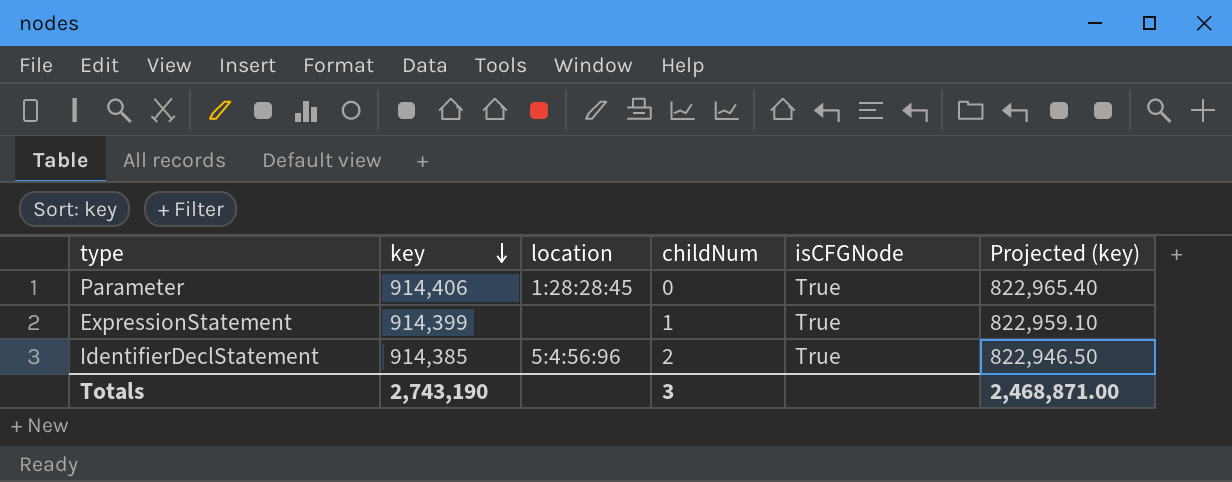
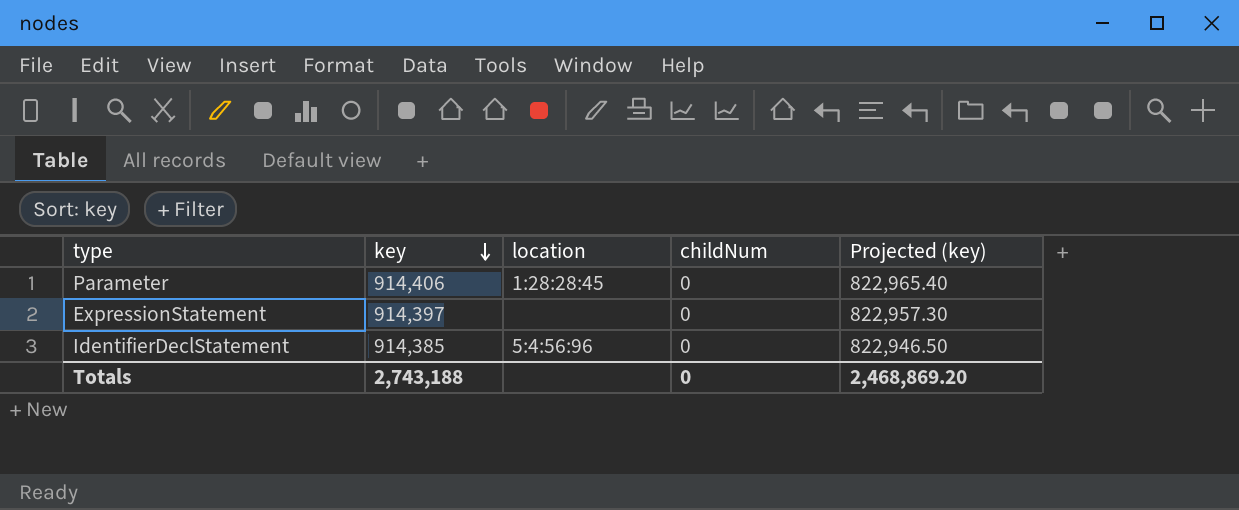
column isCFGNode | position: 5 -> none
ExpressionStatement | key: 914,399 -> 914,397
ExpressionStatement | childNum: 1 -> 0
ExpressionStatement | Projected (key): 822,959.10 -> 822,957.30
IdentifierDeclStatement | childNum: 2 -> 0
Totals | key: 2,743,190 -> 2,743,188
Totals | childNum: 3 -> 0
Totals | Projected (key): 2,468,871.00 -> 2,468,869.20

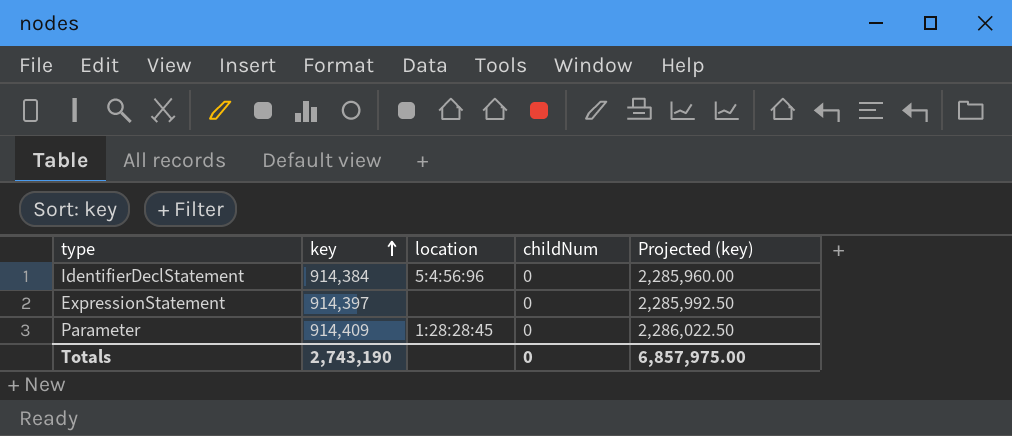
row order: key descending -> key ascending
column Projected (key) | formula: [key] * 0.9 -> [key] * 2.5
IdentifierDeclStatement | key: 914,385 -> 914,384
Parameter | key: 914,406 -> 914,409
Totals | key: 2,743,188 -> 2,743,190
Totals | Projected (key): 2,468,869.20 -> 6,857,975.00

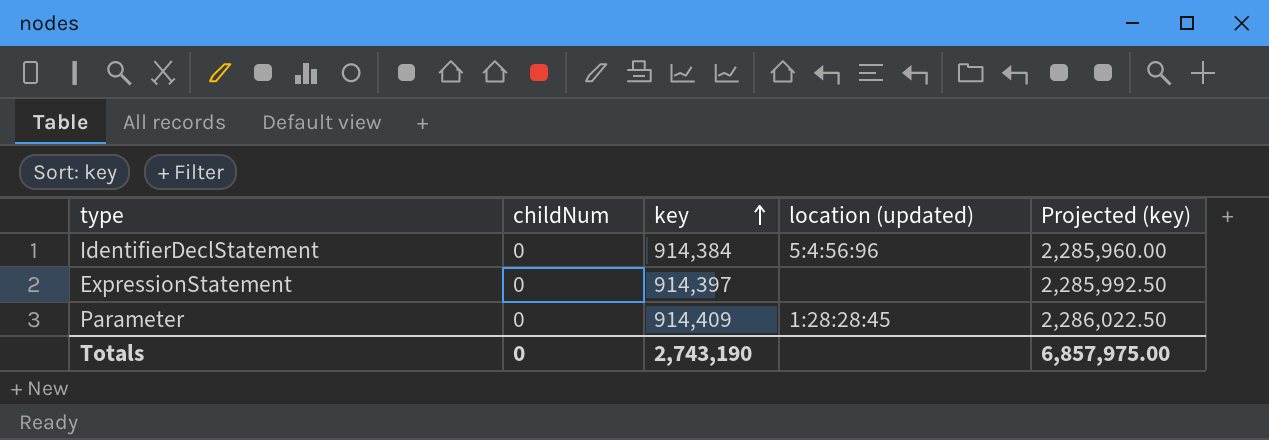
column childNum | position: 4 -> 2
column name: location -> location (updated)

